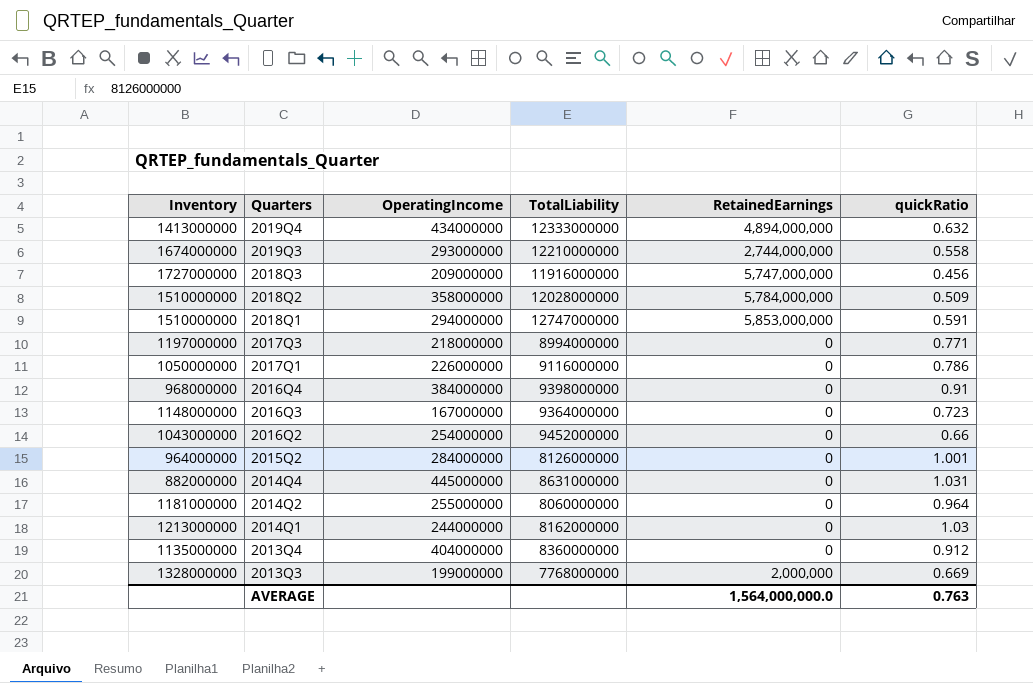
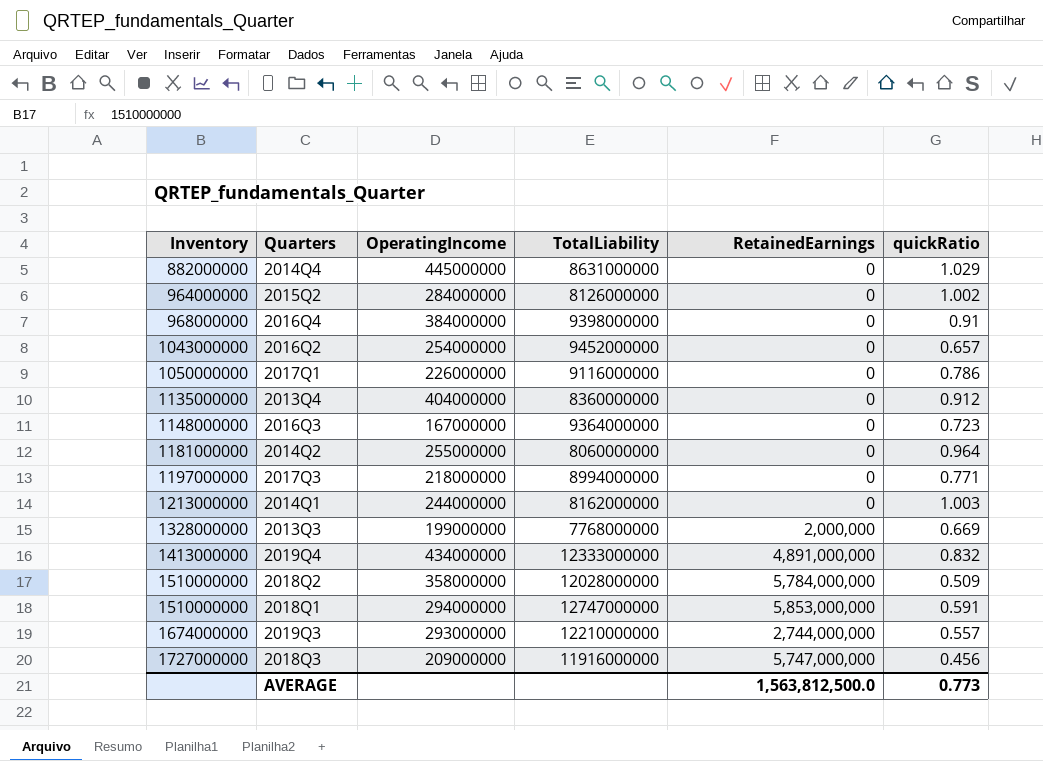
row order: Quarters descending -> Inventory ascending
2014Q4 | quickRatio: 1.031 -> 1.029
2015Q2 | quickRatio: 1.001 -> 1.002
2016Q2 | quickRatio: 0.66 -> 0.657
2014Q1 | quickRatio: 1.03 -> 1.003
2019Q4 | RetainedEarnings: 4,894,000,000 -> 4,891,000,000
2019Q4 | quickRatio: 0.632 -> 0.832
2019Q3 | quickRatio: 0.558 -> 0.557
AVERAGE | RetainedEarnings: 1,564,000,000.0 -> 1,563,812,500.0
AVERAGE | quickRatio: 0.763 -> 0.773

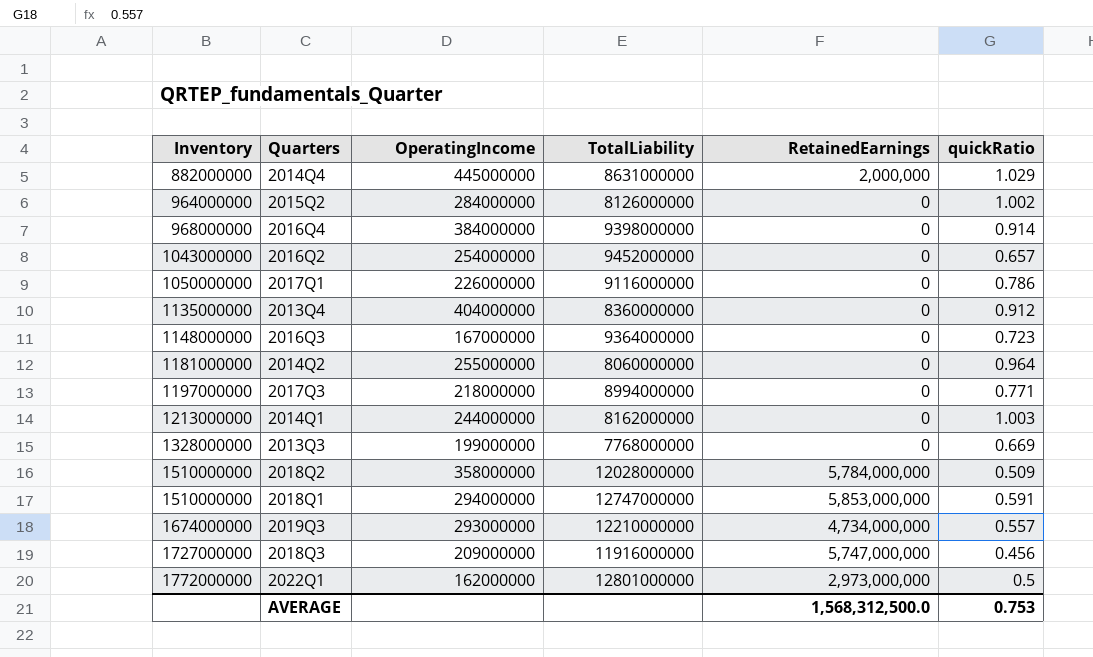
row 2019Q4: 1413000000 | 434000000 | 12333000000 | 4,891,000,000 | 0.832 -> none
2014Q4 | RetainedEarnings: 0 -> 2,000,000
2016Q4 | quickRatio: 0.91 -> 0.914
2013Q3 | RetainedEarnings: 2,000,000 -> 0
2019Q3 | RetainedEarnings: 2,744,000,000 -> 4,734,000,000
row 2022Q1: none -> 1772000000 | 162000000 | 12801000000 | 2,973,000,000 | 0.5
AVERAGE | RetainedEarnings: 1,563,812,500.0 -> 1,568,312,500.0
AVERAGE | quickRatio: 0.773 -> 0.753

